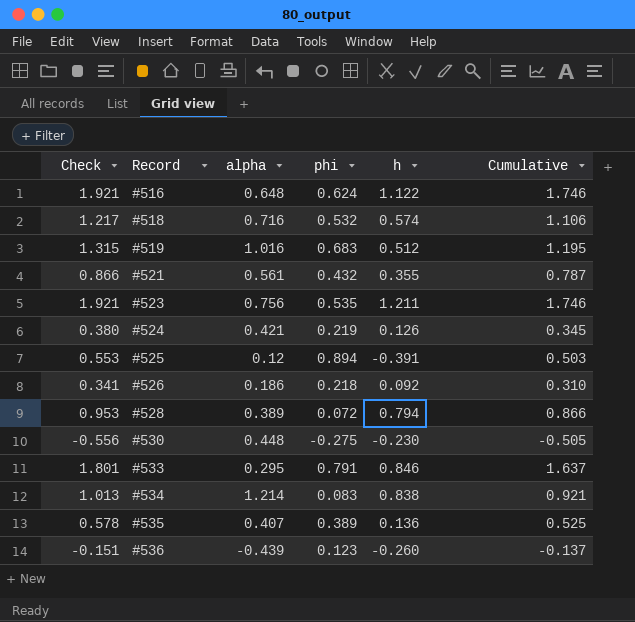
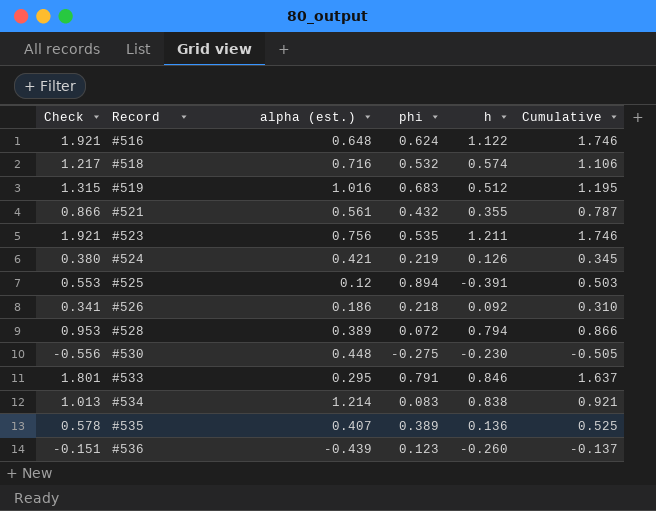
column name: alpha -> alpha (est.)

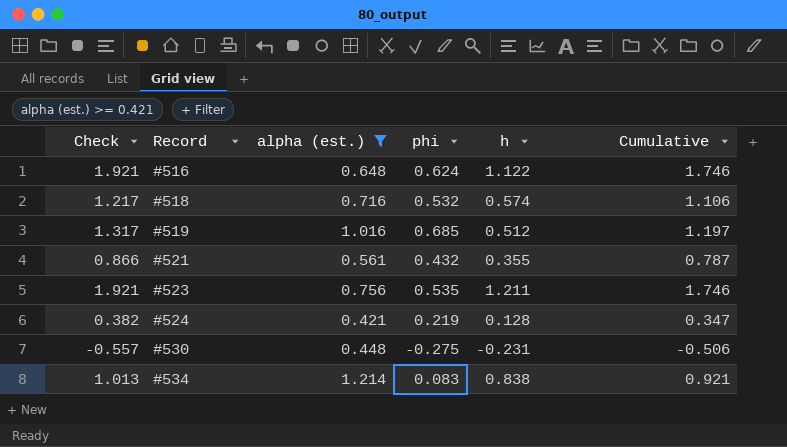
filter: none -> alpha (est.) >= 0.421
#519 | Check: 1.315 -> 1.317
#519 | phi: 0.683 -> 0.685
#519 | Cumulative: 1.195 -> 1.197
#524 | Check: 0.380 -> 0.382
#524 | h: 0.126 -> 0.128
#524 | Cumulative: 0.345 -> 0.347
#530 | Check: -0.556 -> -0.557
#530 | h: -0.230 -> -0.231
#530 | Cumulative: -0.505 -> -0.506

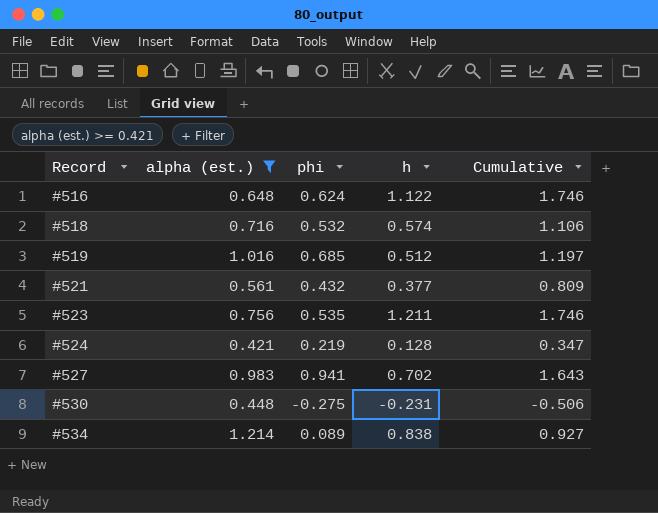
column Check | formula: [Cumulative] * 1.1 -> none
#521 | h: 0.355 -> 0.377
#521 | Cumulative: 0.787 -> 0.809
row #527: none -> 0.983 | 0.941 | 0.702 | 1.643
#534 | phi: 0.083 -> 0.089
#534 | Cumulative: 0.921 -> 0.927

